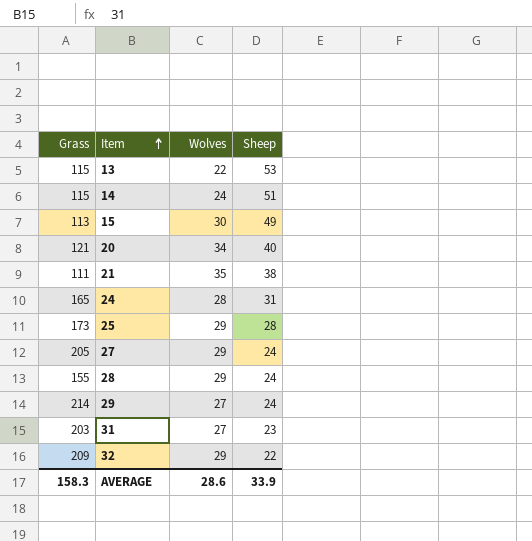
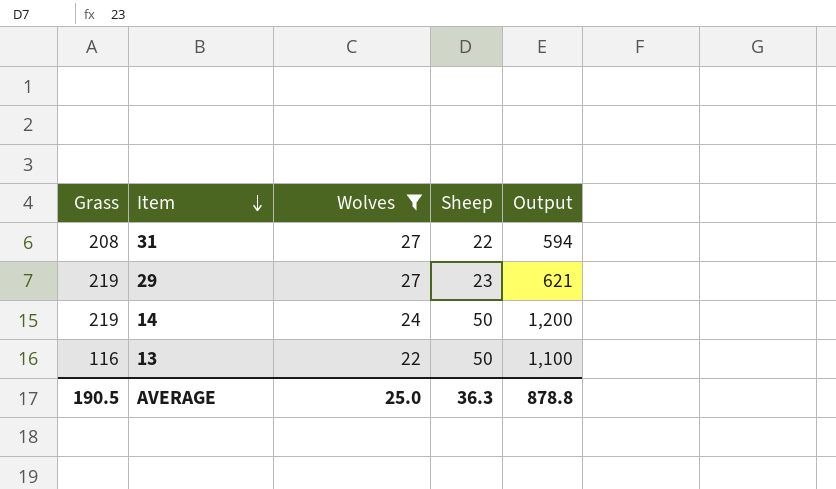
filter: none -> Wolves <= 27
row order: Item ascending -> Item descending
column Output | formula: none -> [Wolves] * [Sheep]
31 | Grass: 203 -> 208
31 | Sheep: 23 -> 22
29 | Grass: 214 -> 219
29 | Sheep: 24 -> 23
14 | Grass: 115 -> 219
14 | Sheep: 51 -> 50
13 | Grass: 115 -> 116
13 | Sheep: 53 -> 50
AVERAGE | Grass: 158.3 -> 190.5
AVERAGE | Wolves: 28.6 -> 25.0
AVERAGE | Sheep: 33.9 -> 36.3

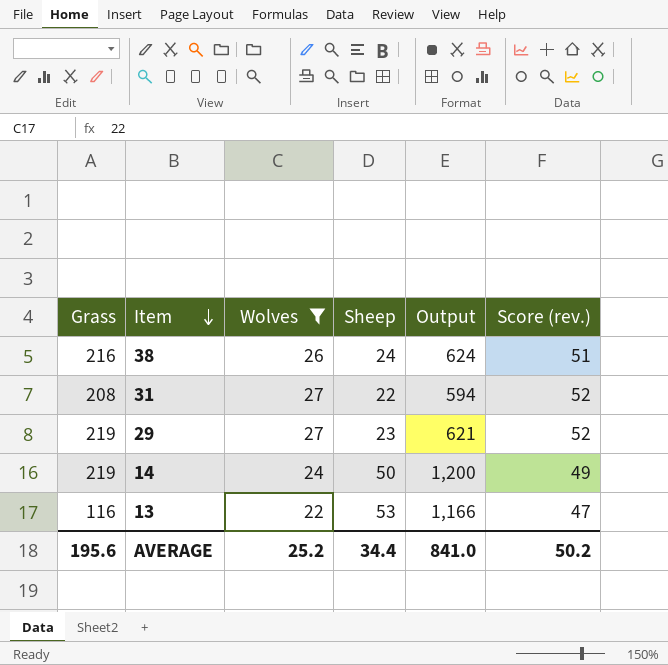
column Score (rev.) | formula: none -> [Wolves] + 25
row 38: none -> 216 | 26 | 24 | 624 | 51
13 | Sheep: 50 -> 53
13 | Output: 1,100 -> 1,166
AVERAGE | Grass: 190.5 -> 195.6
AVERAGE | Wolves: 25.0 -> 25.2
AVERAGE | Sheep: 36.3 -> 34.4
AVERAGE | Output: 878.8 -> 841.0

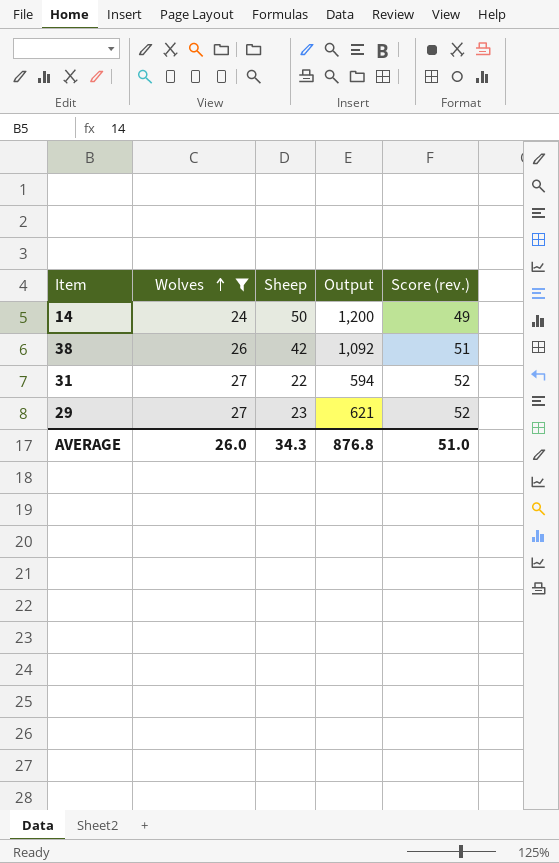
row order: Item descending -> Wolves ascending
column Grass | position: 1 -> none
row 13: 116 | 22 | 53 | 1,166 | 47 -> none
38 | Sheep: 24 -> 42
38 | Output: 624 -> 1,092
AVERAGE | Wolves: 25.2 -> 26.0
AVERAGE | Sheep: 34.4 -> 34.3
AVERAGE | Output: 841.0 -> 876.8
AVERAGE | Score (rev.): 50.2 -> 51.0

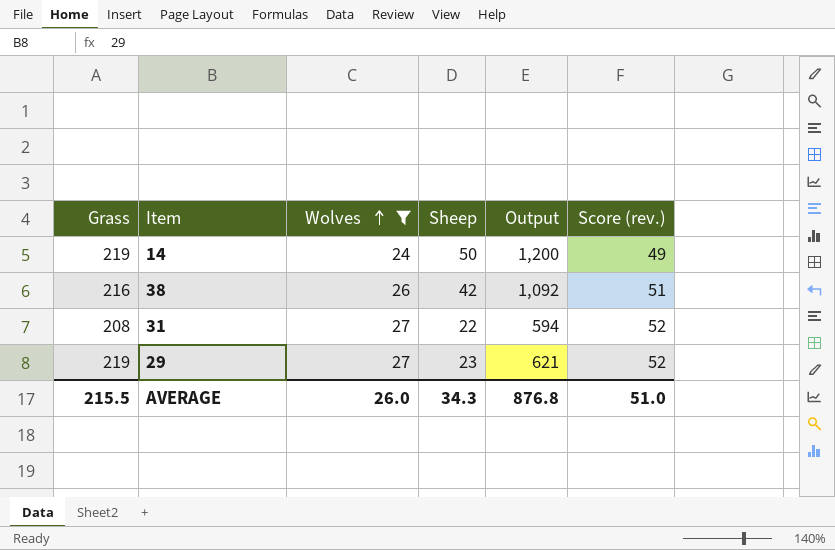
column Grass | position: none -> 1

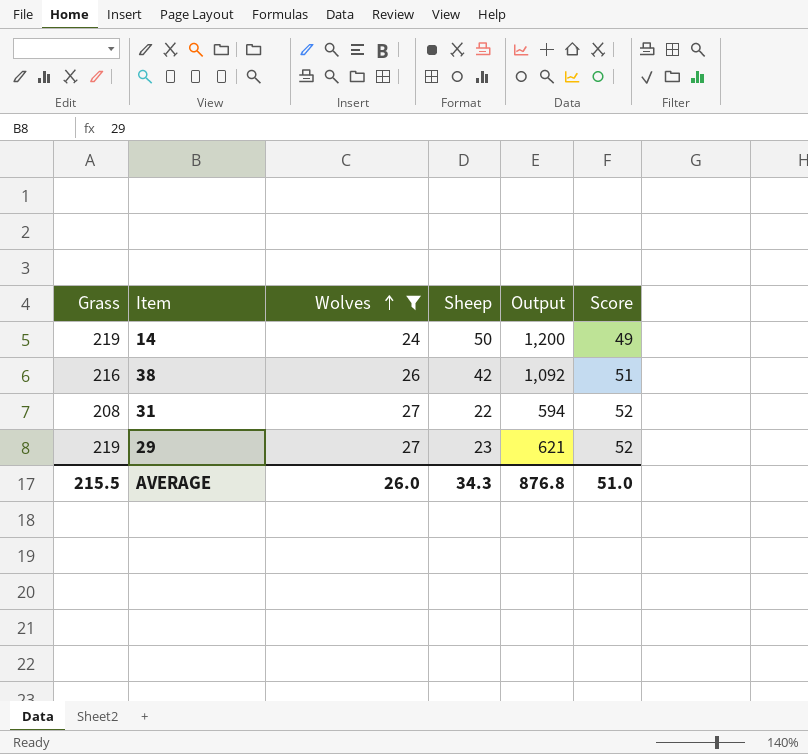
column name: Score (rev.) -> Score

